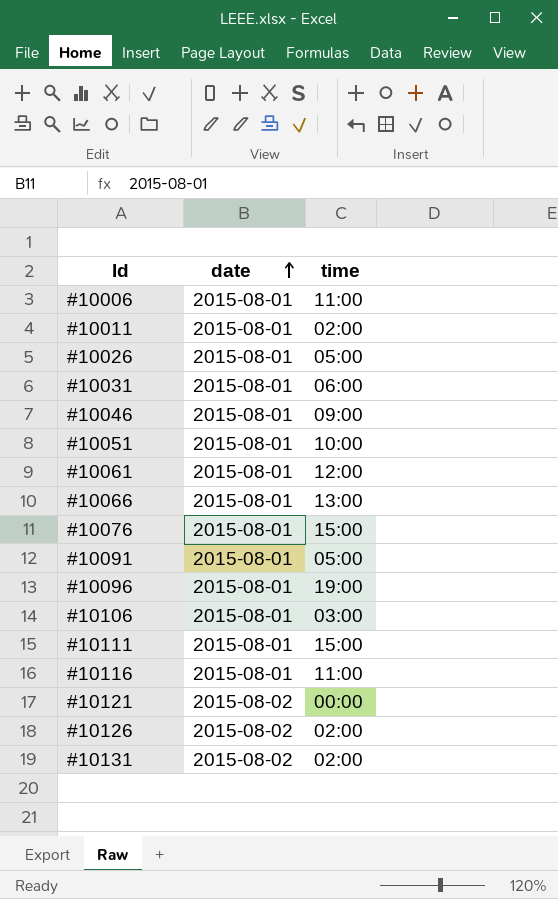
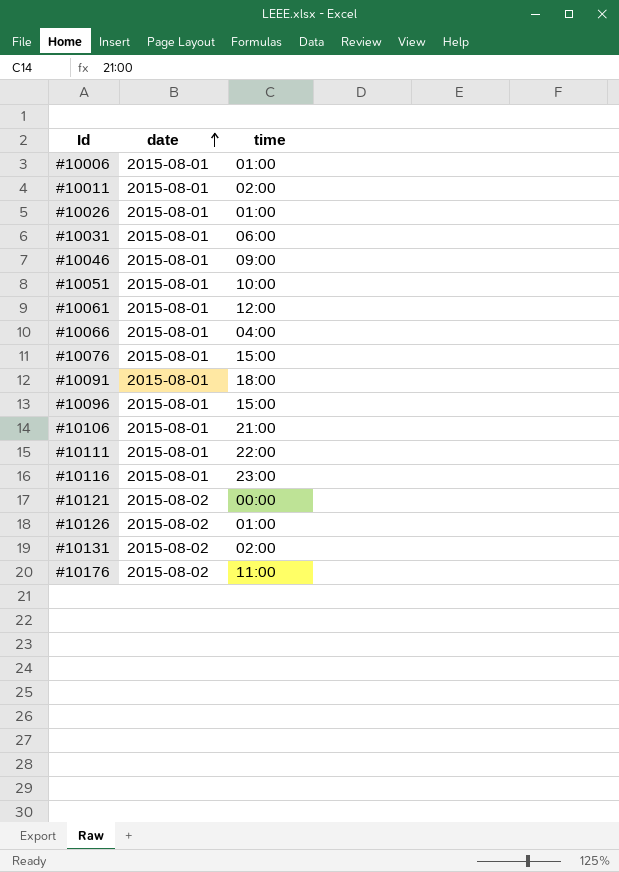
#10006 | time: 11:00 -> 01:00
#10026 | time: 05:00 -> 01:00
#10066 | time: 13:00 -> 04:00
#10091 | time: 05:00 -> 18:00
#10096 | time: 19:00 -> 15:00
#10106 | time: 03:00 -> 21:00
#10111 | time: 15:00 -> 22:00
#10116 | time: 11:00 -> 23:00
#10126 | time: 02:00 -> 01:00
row #10176: none -> 2015-08-02 | 11:00

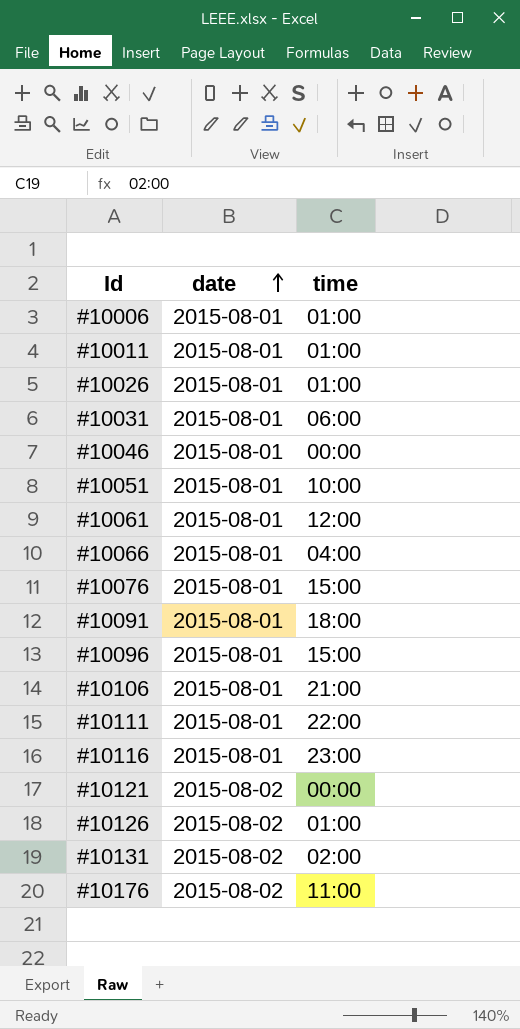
#10011 | time: 02:00 -> 01:00
#10046 | time: 09:00 -> 00:00

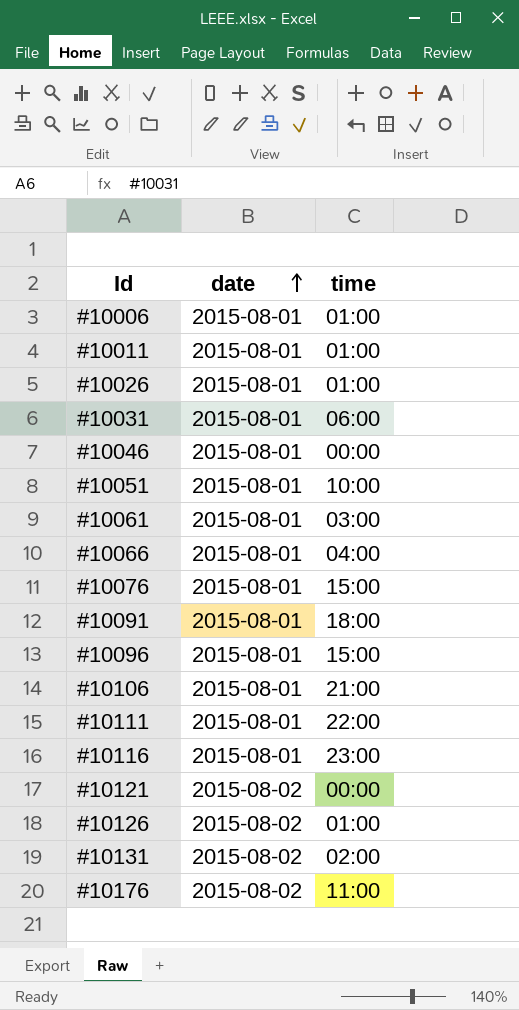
#10061 | time: 12:00 -> 03:00

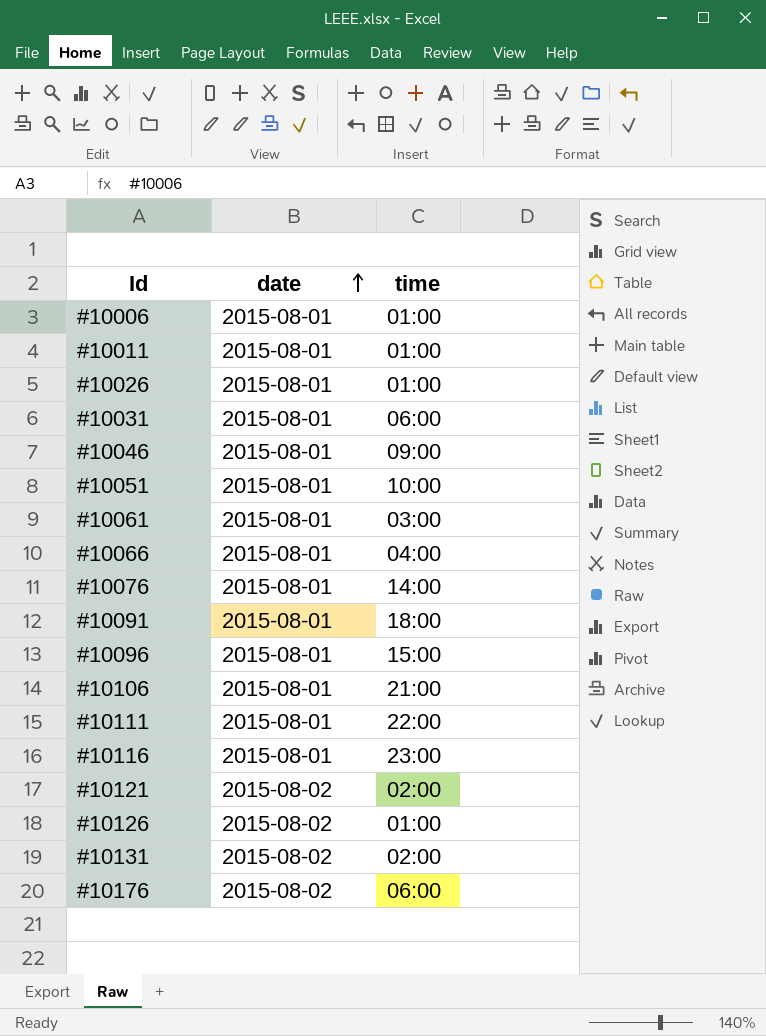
#10046 | time: 00:00 -> 09:00
#10076 | time: 15:00 -> 14:00
#10121 | time: 00:00 -> 02:00
#10176 | time: 11:00 -> 06:00

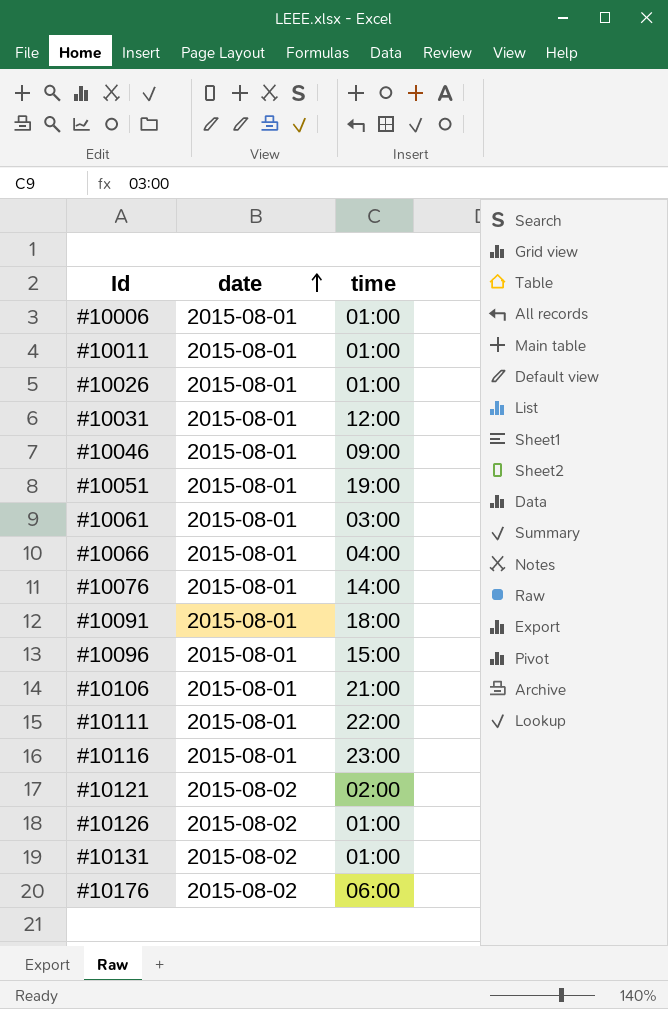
#10031 | time: 06:00 -> 12:00
#10051 | time: 10:00 -> 19:00
#10131 | time: 02:00 -> 01:00

